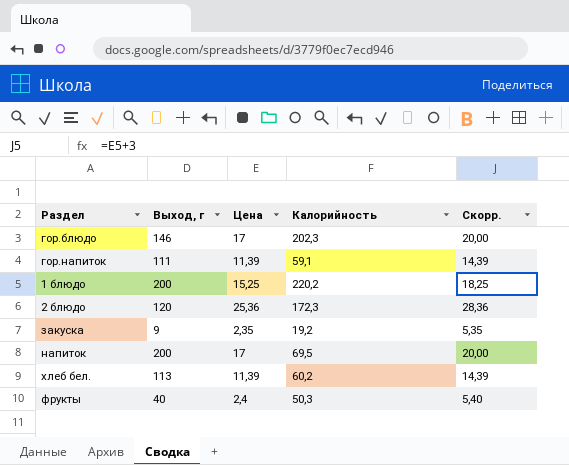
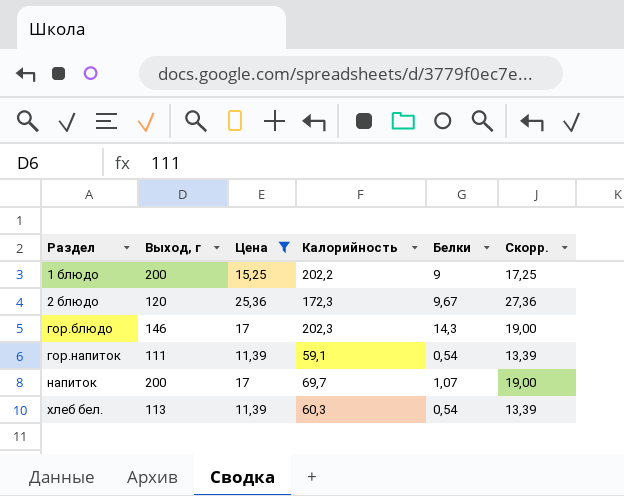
filter: none -> Цена >= 11,39
row order: none -> Раздел ascending
column Белки | position: none -> 5
column Скорр. | formula: [Цена] + 3 -> [Цена] + 2
1 блюдо | Калорийность: 220,2 -> 202,2
напиток | Калорийность: 69,5 -> 69,7
хлеб бел. | Калорийность: 60,2 -> 60,3

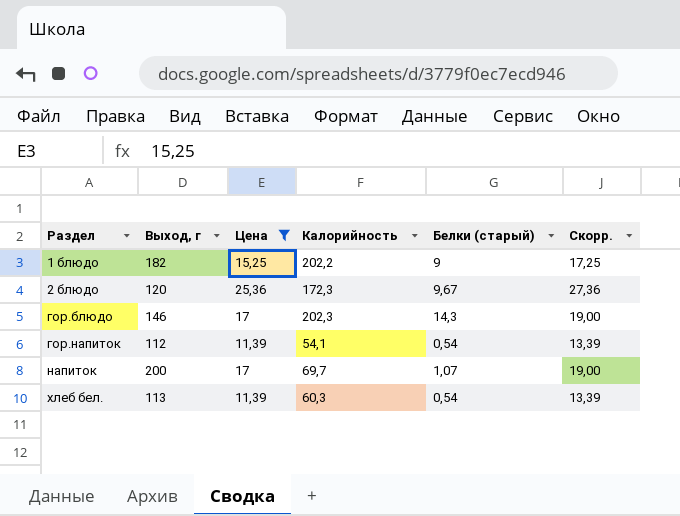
column name: Белки -> Белки (старый)
1 блюдо | Выход, г: 200 -> 182
гор.напиток | Выход, г: 111 -> 112
гор.напиток | Калорийность: 59,1 -> 54,1

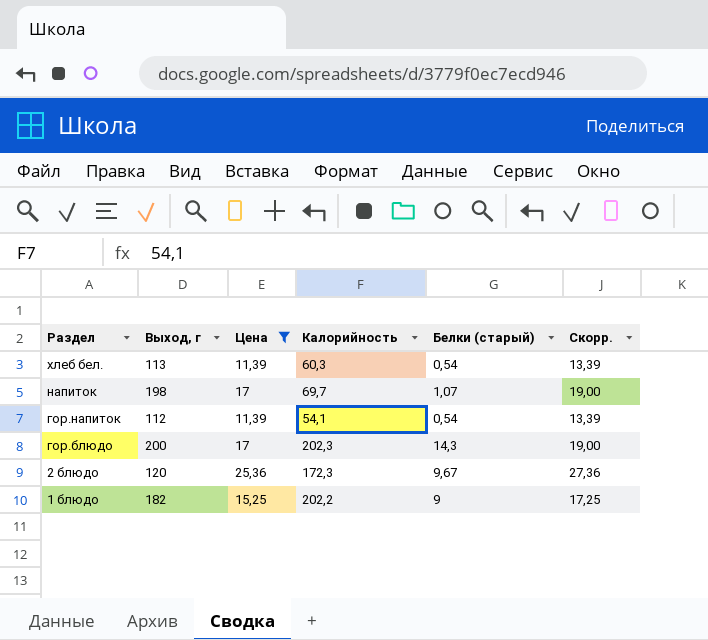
row order: Раздел ascending -> Раздел descending
напиток | Выход, г: 200 -> 198
гор.блюдо | Выход, г: 146 -> 200

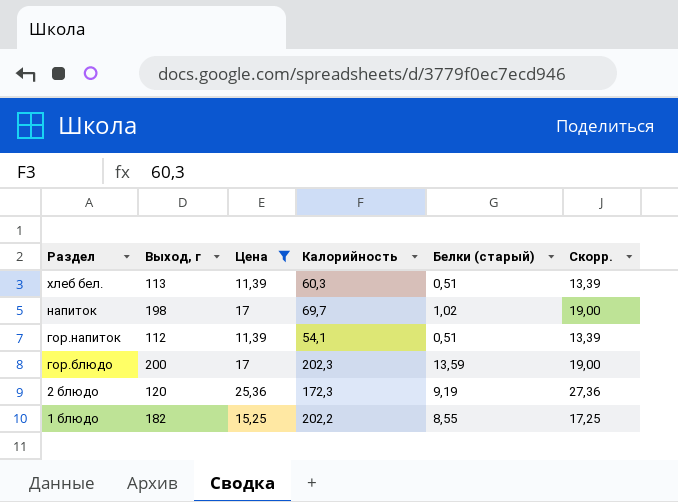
хлеб бел. | Белки (старый): 0,54 -> 0,51
напиток | Белки (старый): 1,07 -> 1,02
гор.напиток | Белки (старый): 0,54 -> 0,51
гор.блюдо | Белки (старый): 14,3 -> 13,59
2 блюдо | Белки (старый): 9,67 -> 9,19
1 блюдо | Белки (старый): 9 -> 8,55

